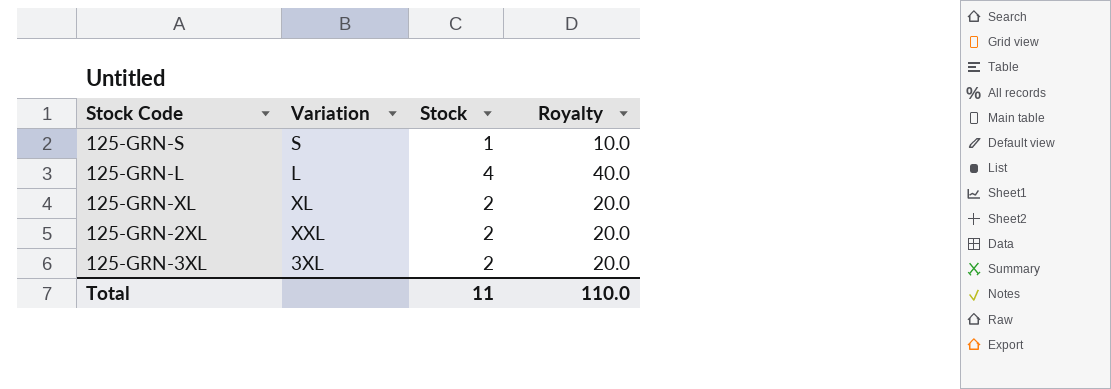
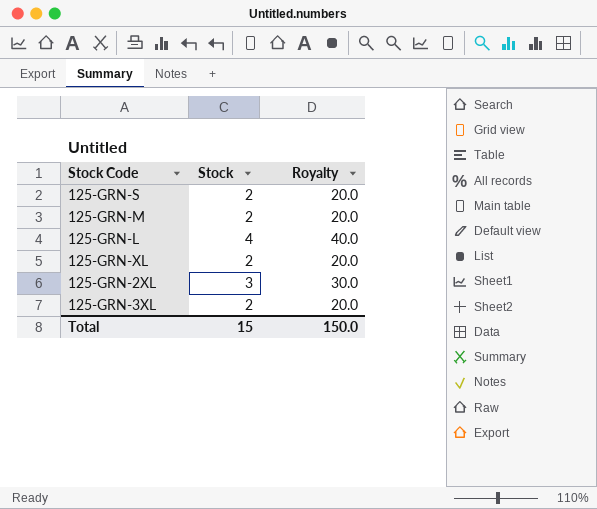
column Variation | position: 2 -> none
125-GRN-S | Stock: 1 -> 2
125-GRN-S | Royalty: 10.0 -> 20.0
row 125-GRN-M: none -> 2 | 20.0
125-GRN-2XL | Stock: 2 -> 3
125-GRN-2XL | Royalty: 20.0 -> 30.0
Total | Stock: 11 -> 15
Total | Royalty: 110.0 -> 150.0

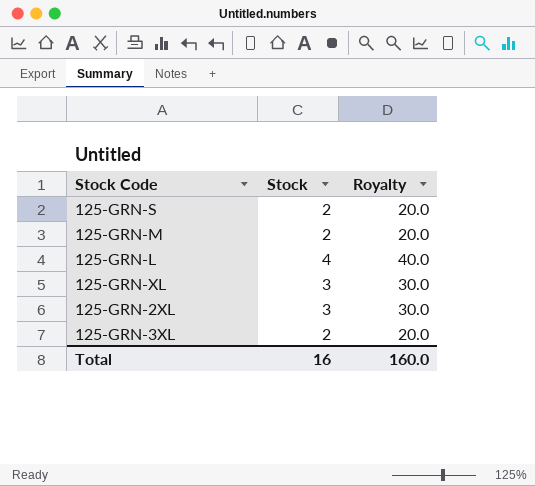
125-GRN-XL | Stock: 2 -> 3
125-GRN-XL | Royalty: 20.0 -> 30.0
Total | Stock: 15 -> 16
Total | Royalty: 150.0 -> 160.0

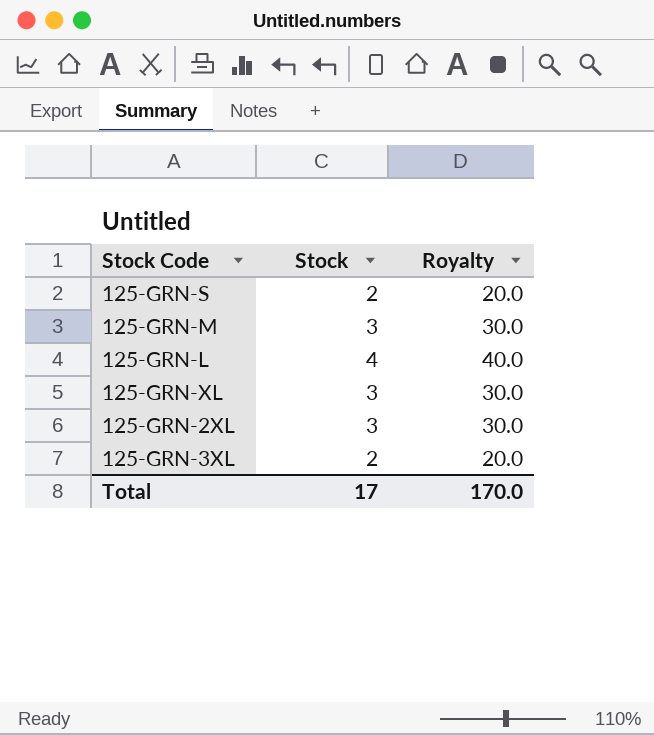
125-GRN-M | Stock: 2 -> 3
125-GRN-M | Royalty: 20.0 -> 30.0
Total | Stock: 16 -> 17
Total | Royalty: 160.0 -> 170.0

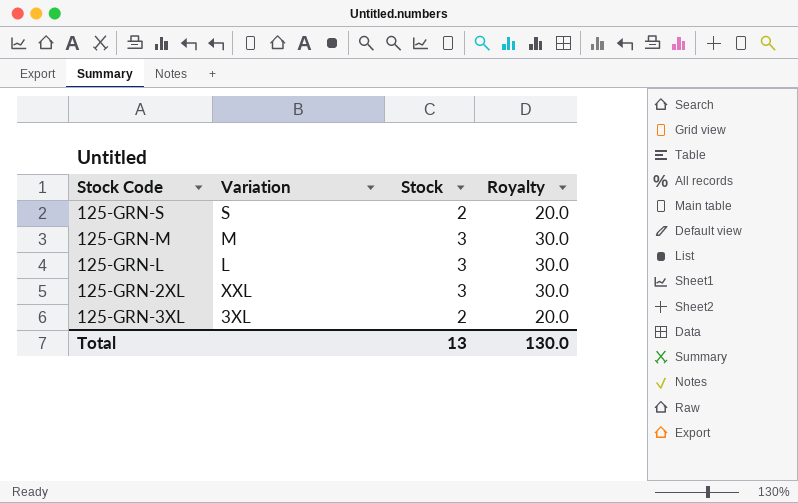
column Variation | position: none -> 2
row 125-GRN-XL: 3 | 30.0 -> none
125-GRN-L | Stock: 4 -> 3
125-GRN-L | Royalty: 40.0 -> 30.0
Total | Stock: 17 -> 13
Total | Royalty: 170.0 -> 130.0

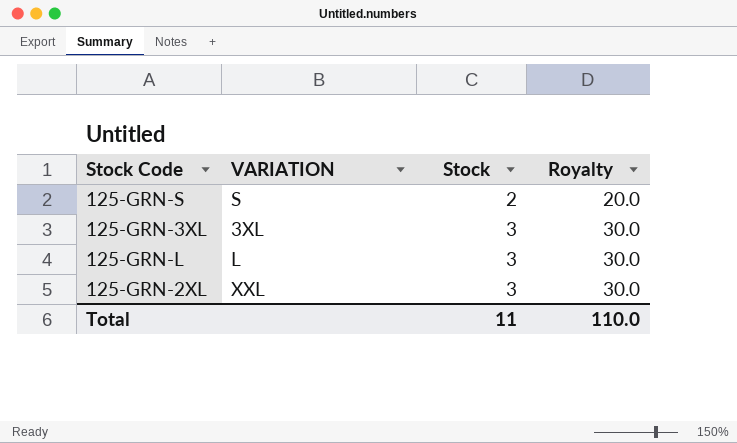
row order: none -> Stock ascending
column name: Variation -> VARIATION
row 125-GRN-M: M | 3 | 30.0 -> none
125-GRN-3XL | Stock: 2 -> 3
125-GRN-3XL | Royalty: 20.0 -> 30.0
Total | Stock: 13 -> 11
Total | Royalty: 130.0 -> 110.0

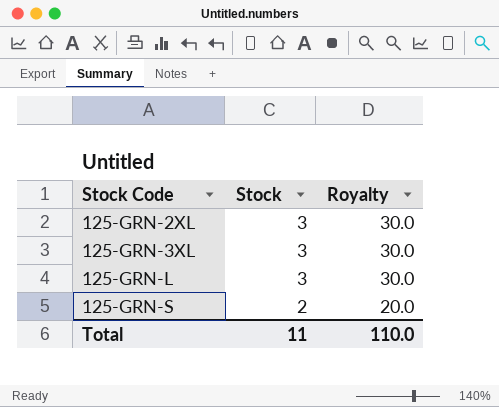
row order: Stock ascending -> Stock Code ascending
column VARIATION | position: 2 -> none

